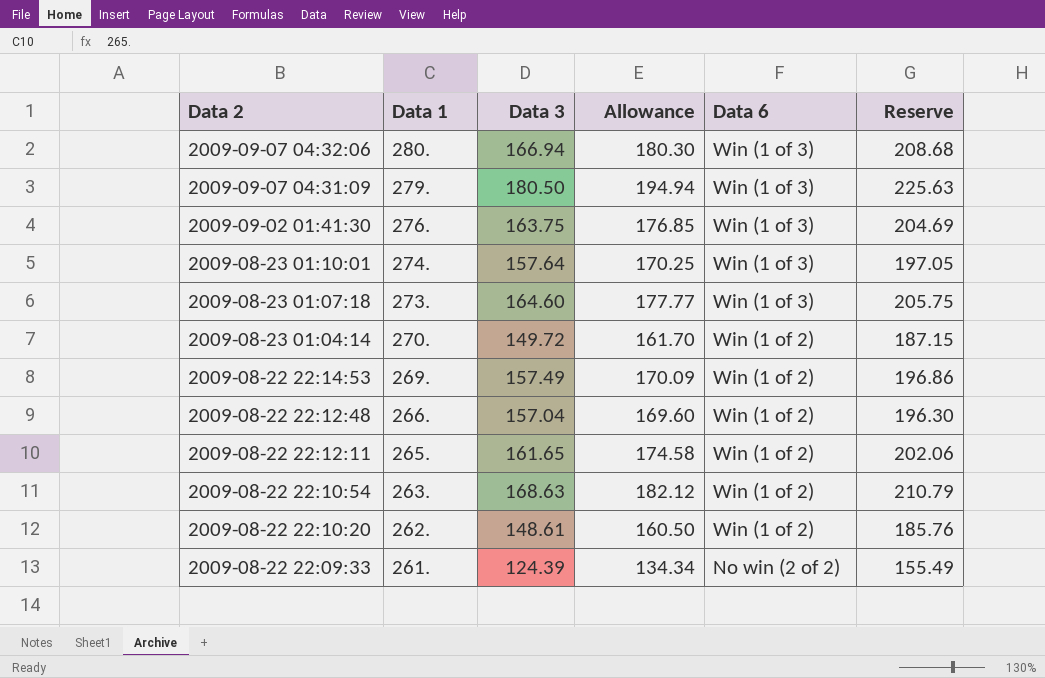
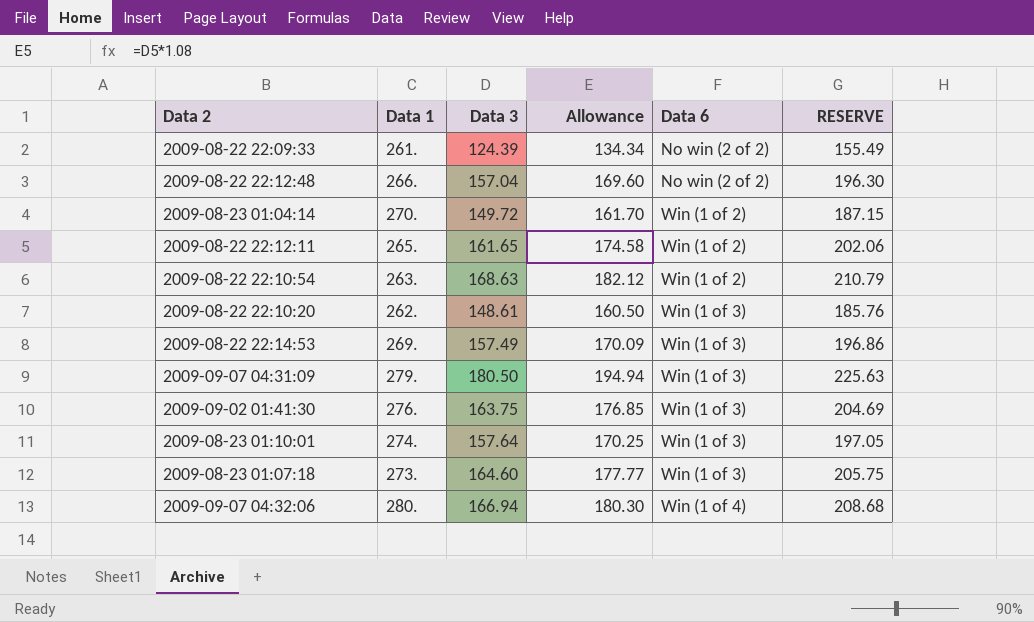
row order: Data 2 descending -> Data 6 ascending
column name: Reserve -> RESERVE
2009-08-22 22:12:48 | Data 6: Win (1 of 2) -> No win (2 of 2)
2009-08-22 22:10:20 | Data 6: Win (1 of 2) -> Win (1 of 3)
2009-08-22 22:14:53 | Data 6: Win (1 of 2) -> Win (1 of 3)
2009-09-07 04:32:06 | Data 6: Win (1 of 3) -> Win (1 of 4)

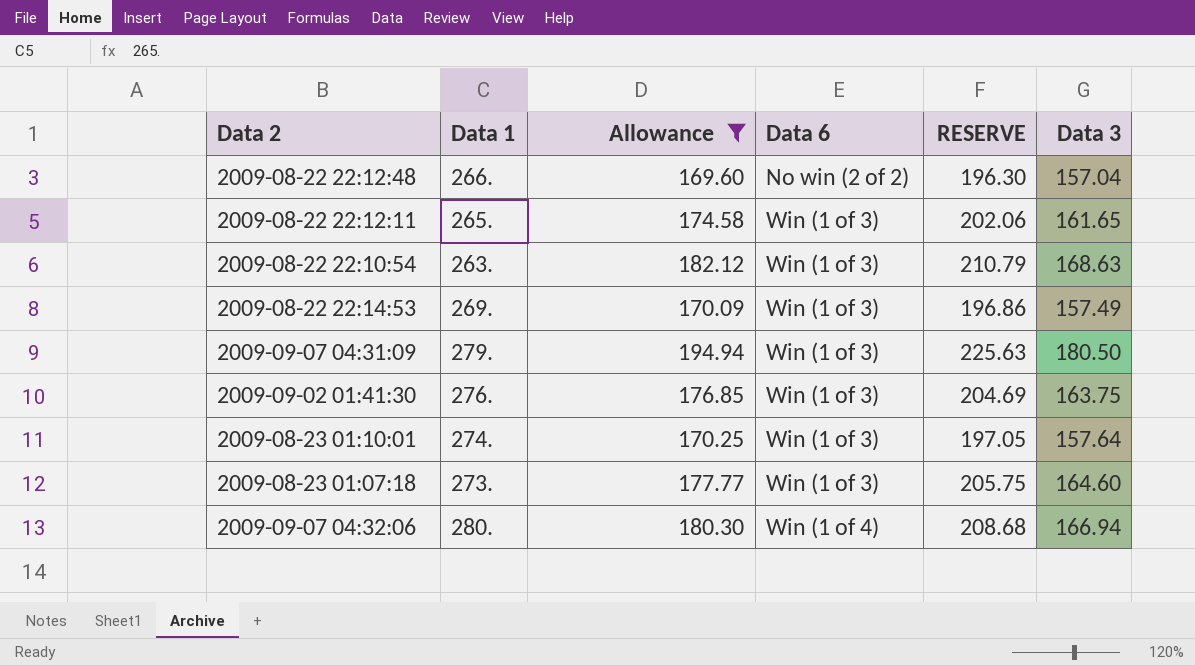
filter: none -> Allowance >= 169.60
column Data 3 | position: 3 -> 6
2009-08-22 22:12:11 | Data 6: Win (1 of 2) -> Win (1 of 3)
2009-08-22 22:10:54 | Data 6: Win (1 of 2) -> Win (1 of 3)

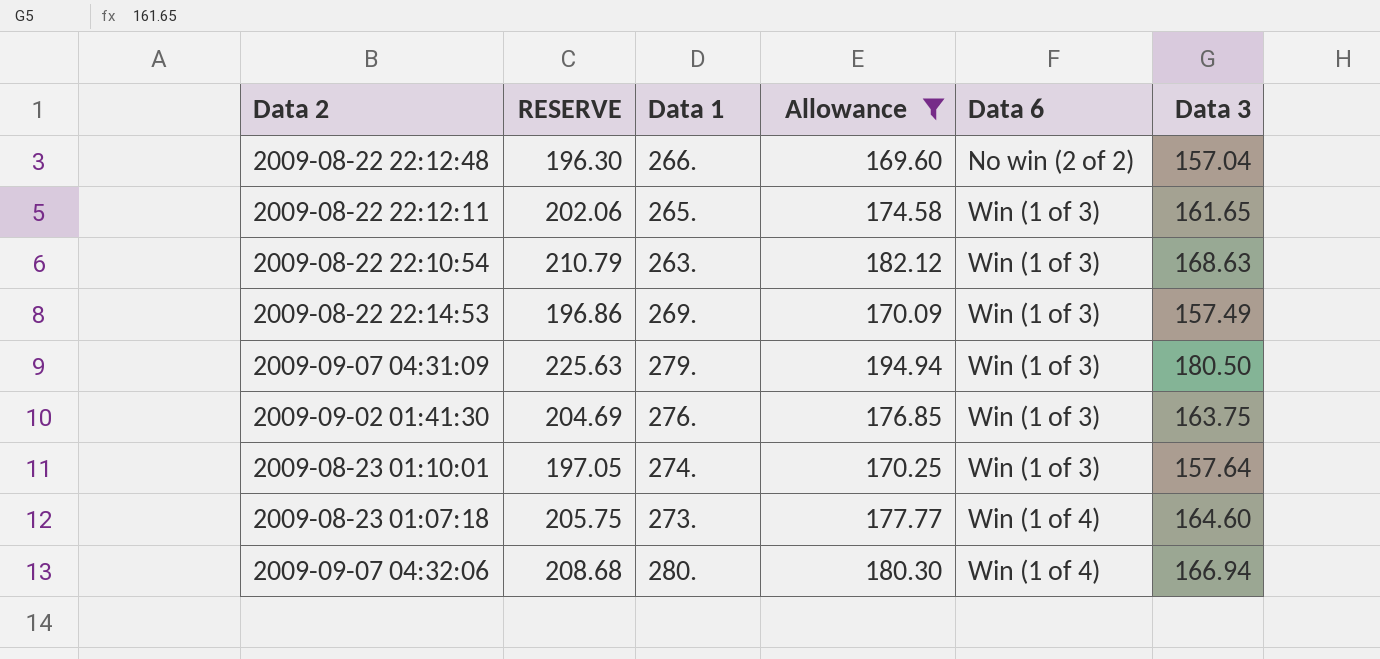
column RESERVE | position: 5 -> 2
2009-08-23 01:07:18 | Data 6: Win (1 of 3) -> Win (1 of 4)

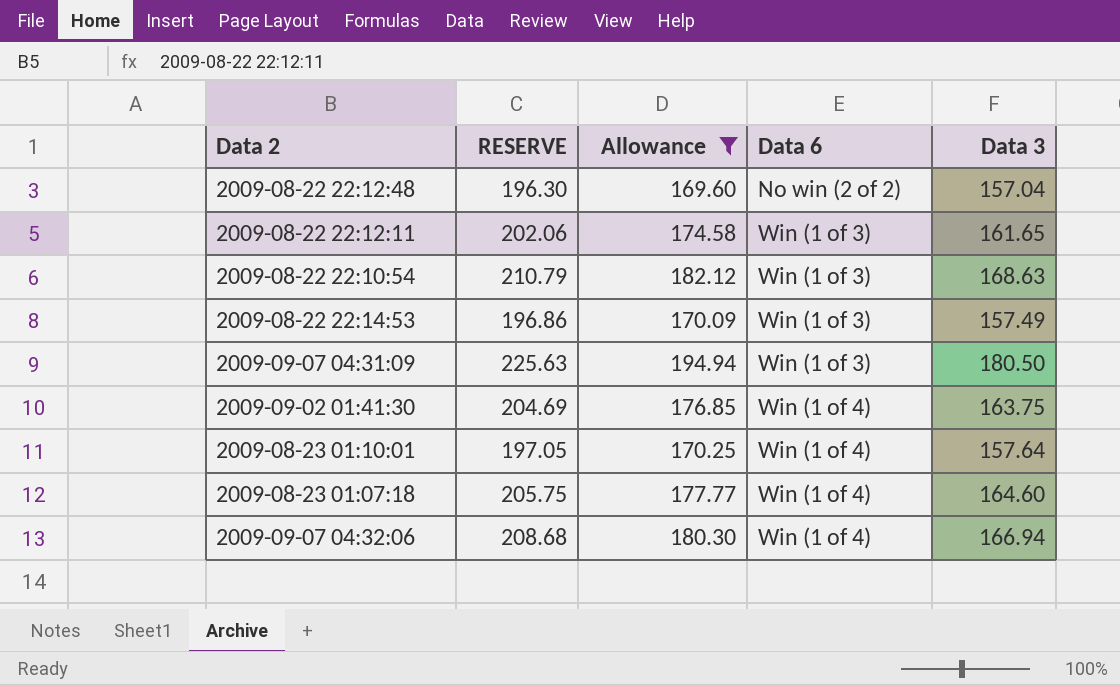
column Data 1 | position: 3 -> none
2009-09-02 01:41:30 | Data 6: Win (1 of 3) -> Win (1 of 4)
2009-08-23 01:10:01 | Data 6: Win (1 of 3) -> Win (1 of 4)

